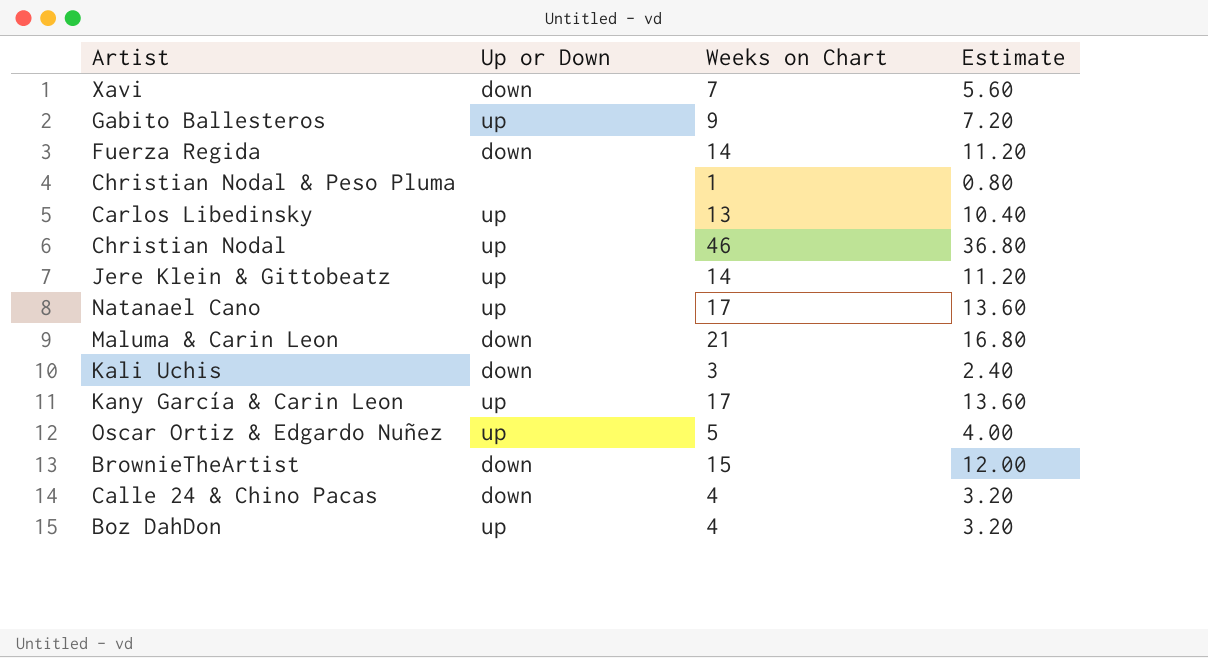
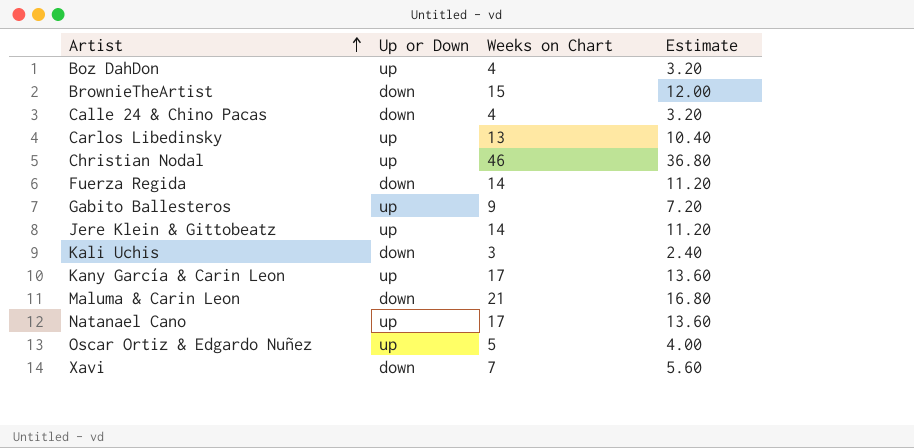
row order: none -> Artist ascending
row Christian Nodal & Peso Pluma: none | 1 | 0.80 -> none

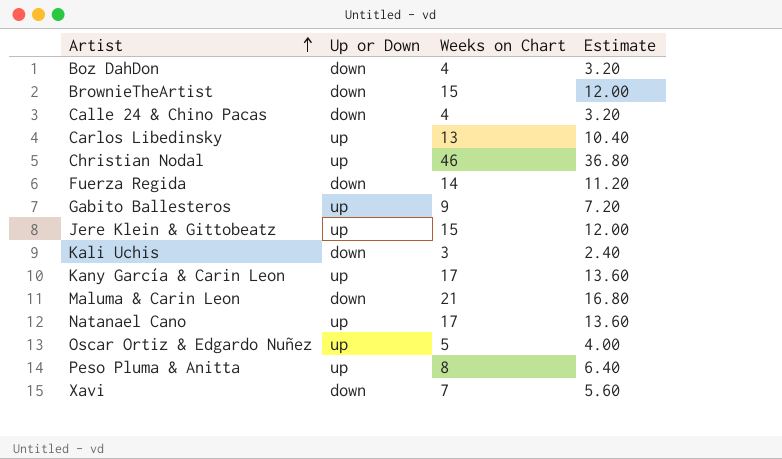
Boz DahDon | Up or Down: up -> down
Jere Klein & Gittobeatz | Weeks on Chart: 14 -> 15
Jere Klein & Gittobeatz | Estimate: 11.20 -> 12.00
row Peso Pluma & Anitta: none -> up | 8 | 6.40

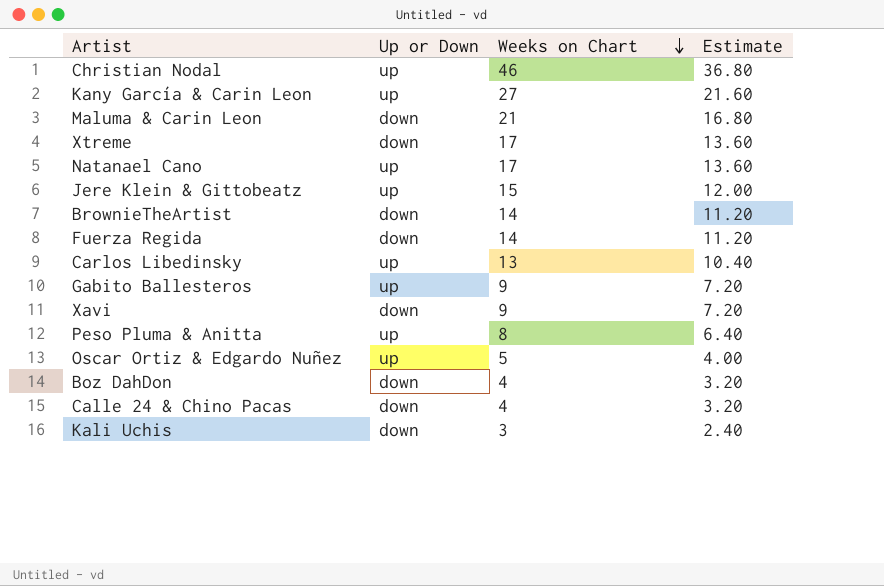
row order: Artist ascending -> Weeks on Chart descending
Kany García & Carin Leon | Weeks on Chart: 17 -> 27
Kany García & Carin Leon | Estimate: 13.60 -> 21.60
row Xtreme: none -> down | 17 | 13.60
BrownieTheArtist | Weeks on Chart: 15 -> 14
BrownieTheArtist | Estimate: 12.00 -> 11.20
Xavi | Weeks on Chart: 7 -> 9
Xavi | Estimate: 5.60 -> 7.20

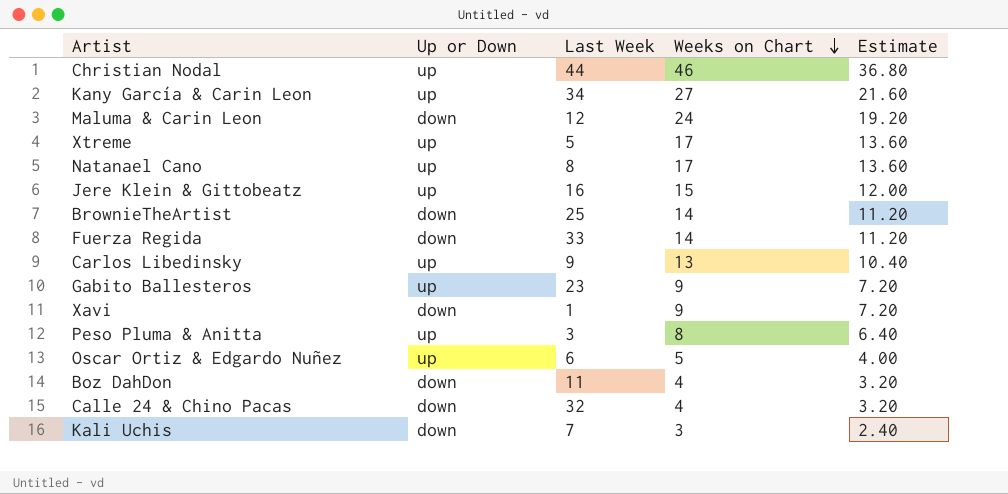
column Last Week | position: none -> 3
Maluma & Carin Leon | Weeks on Chart: 21 -> 24
Maluma & Carin Leon | Estimate: 16.80 -> 19.20
Xtreme | Up or Down: down -> up

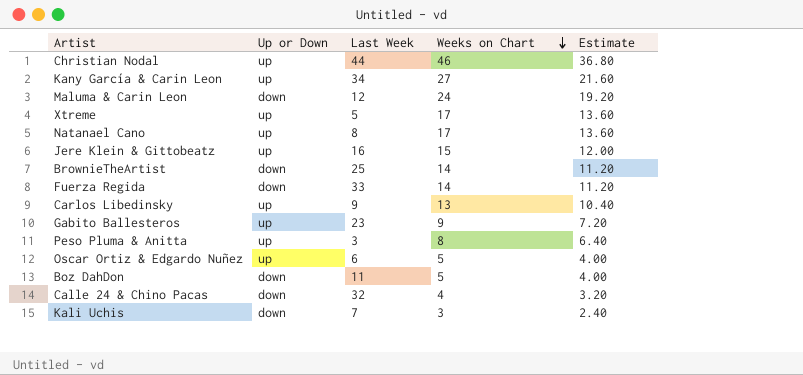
row Xavi: down | 1 | 9 | 7.20 -> none
Boz DahDon | Weeks on Chart: 4 -> 5
Boz DahDon | Estimate: 3.20 -> 4.00

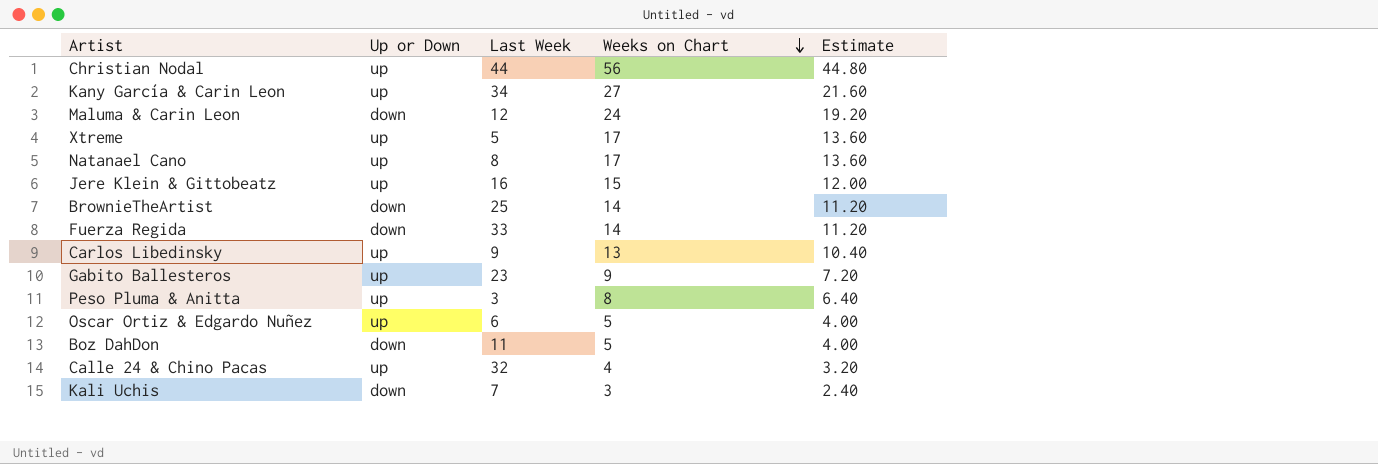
Christian Nodal | Weeks on Chart: 46 -> 56
Christian Nodal | Estimate: 36.80 -> 44.80
Calle 24 & Chino Pacas | Up or Down: down -> up

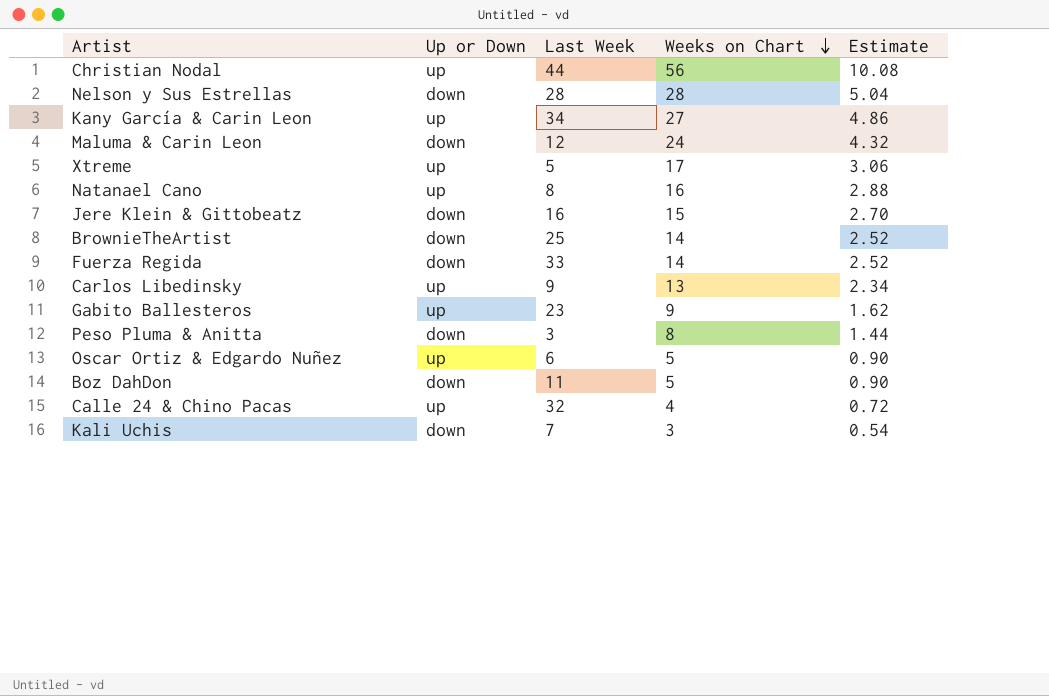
column Estimate | formula: [Weeks on Chart] * 0.8 -> [Weeks on Chart] * 0.18
row Nelson y Sus Estrellas: none -> down | 28 | 28 | 5.04
Natanael Cano | Weeks on Chart: 17 -> 16
Jere Klein & Gittobeatz | Up or Down: up -> down
Peso Pluma & Anitta | Up or Down: up -> down

